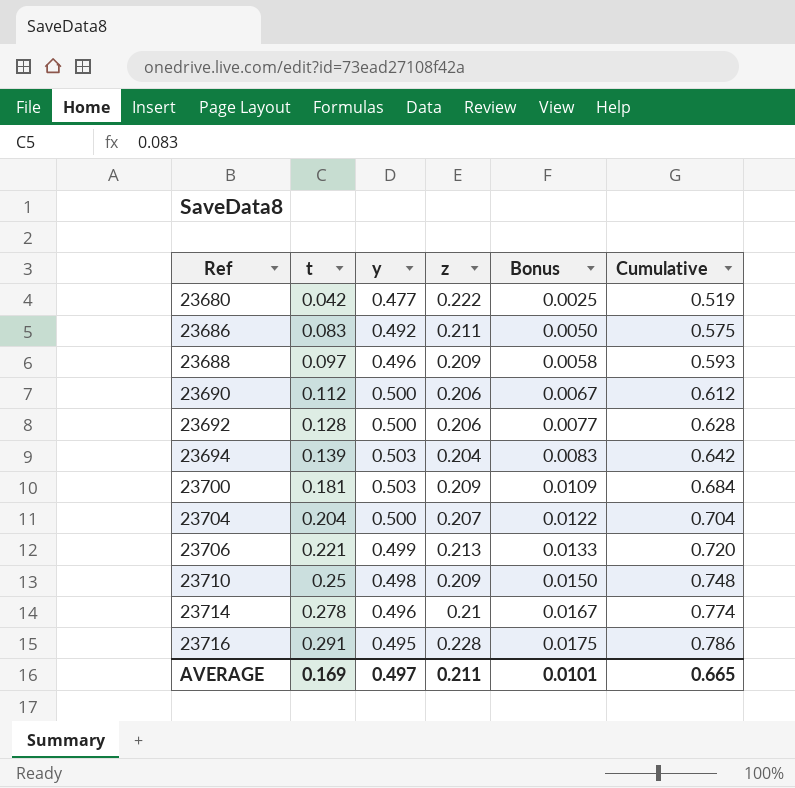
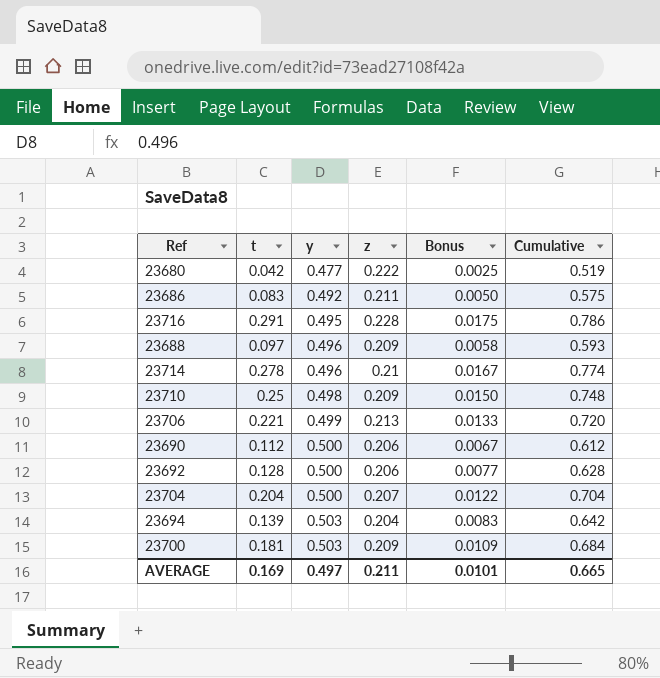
row order: Ref ascending -> y ascending

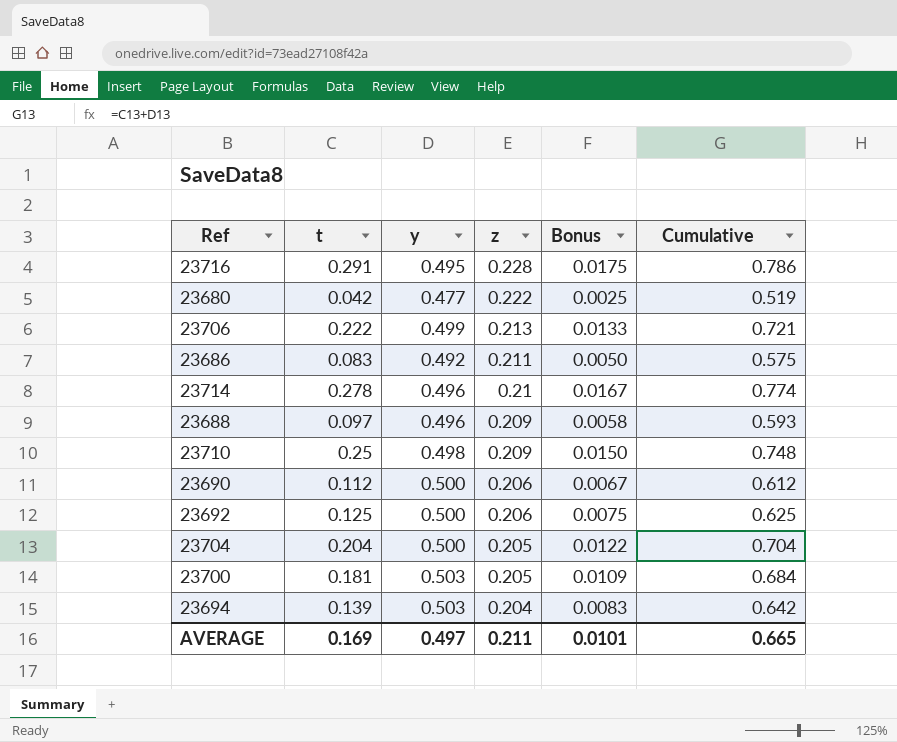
row order: y ascending -> z descending
23706 | t: 0.221 -> 0.222
23706 | Cumulative: 0.720 -> 0.721
23692 | t: 0.128 -> 0.125
23692 | Bonus: 0.0077 -> 0.0075
23692 | Cumulative: 0.628 -> 0.625
23704 | z: 0.207 -> 0.205
23700 | z: 0.209 -> 0.205

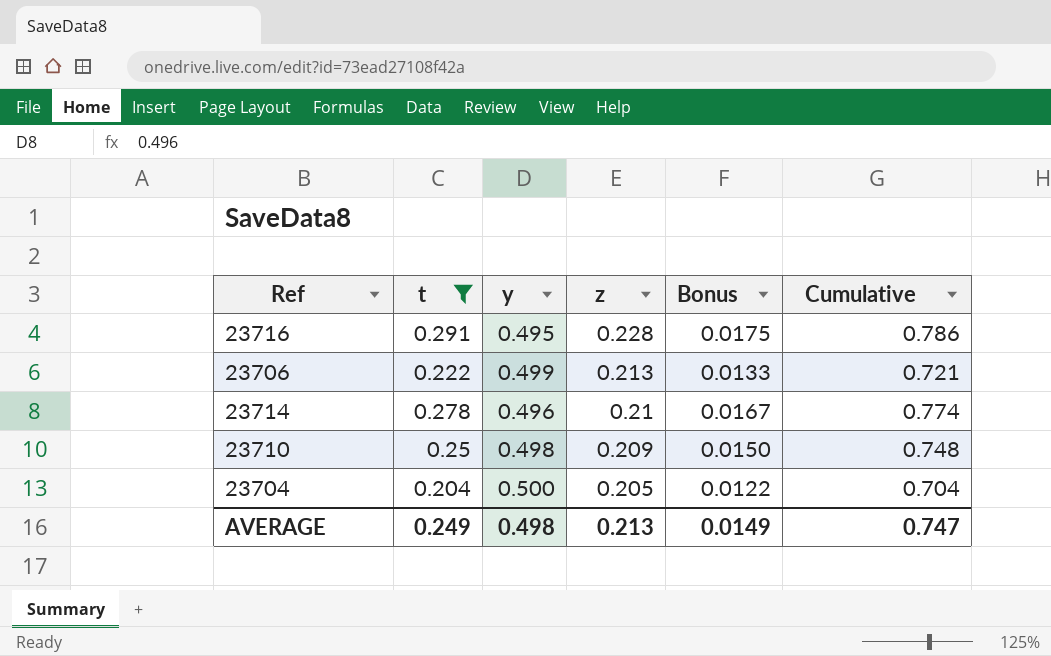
filter: none -> t >= 0.204
AVERAGE | t: 0.169 -> 0.249
AVERAGE | y: 0.497 -> 0.498
AVERAGE | z: 0.211 -> 0.213
AVERAGE | Bonus: 0.0101 -> 0.0149
AVERAGE | Cumulative: 0.665 -> 0.747

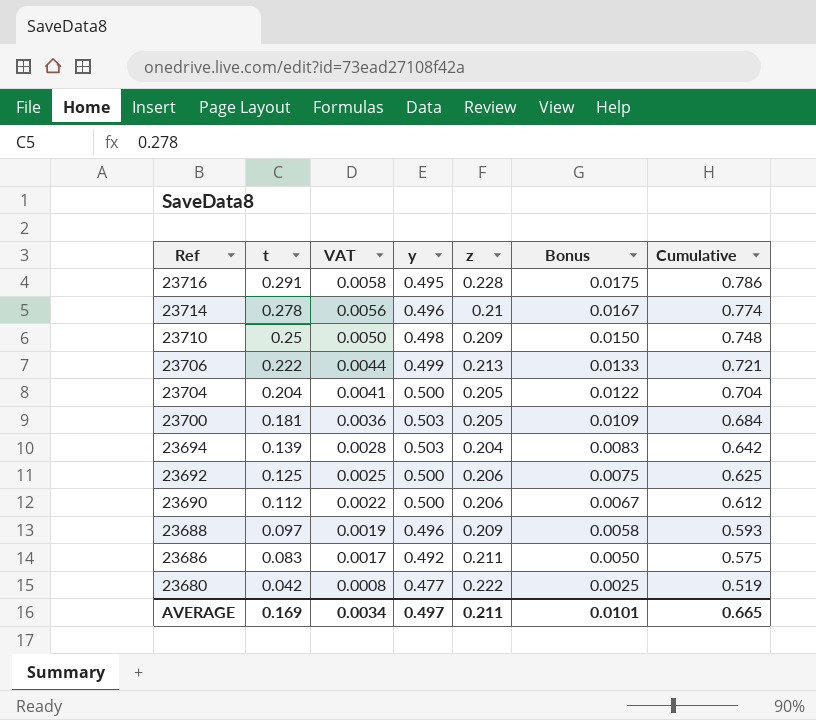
filter: t >= 0.204 -> none
row order: z descending -> Ref descending
column VAT | formula: none -> [t] * 0.02
AVERAGE | t: 0.249 -> 0.169
AVERAGE | y: 0.498 -> 0.497
AVERAGE | z: 0.213 -> 0.211
AVERAGE | Bonus: 0.0149 -> 0.0101
AVERAGE | Cumulative: 0.747 -> 0.665

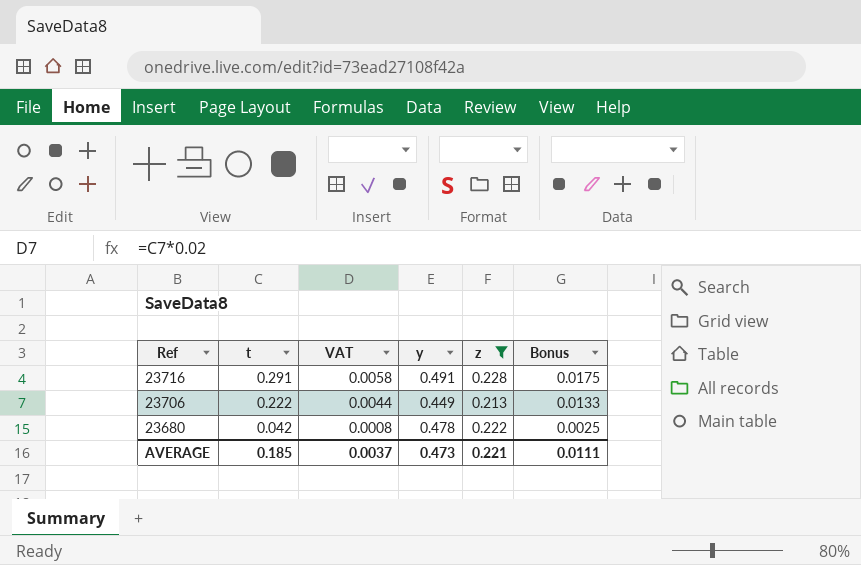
filter: none -> z >= 0.213
column Cumulative | formula: [t] + [y] -> none
23716 | y: 0.495 -> 0.491
23706 | y: 0.499 -> 0.449
23680 | y: 0.477 -> 0.478
AVERAGE | t: 0.169 -> 0.185
AVERAGE | VAT: 0.0034 -> 0.0037
AVERAGE | y: 0.497 -> 0.473
AVERAGE | z: 0.211 -> 0.221
AVERAGE | Bonus: 0.0101 -> 0.0111

